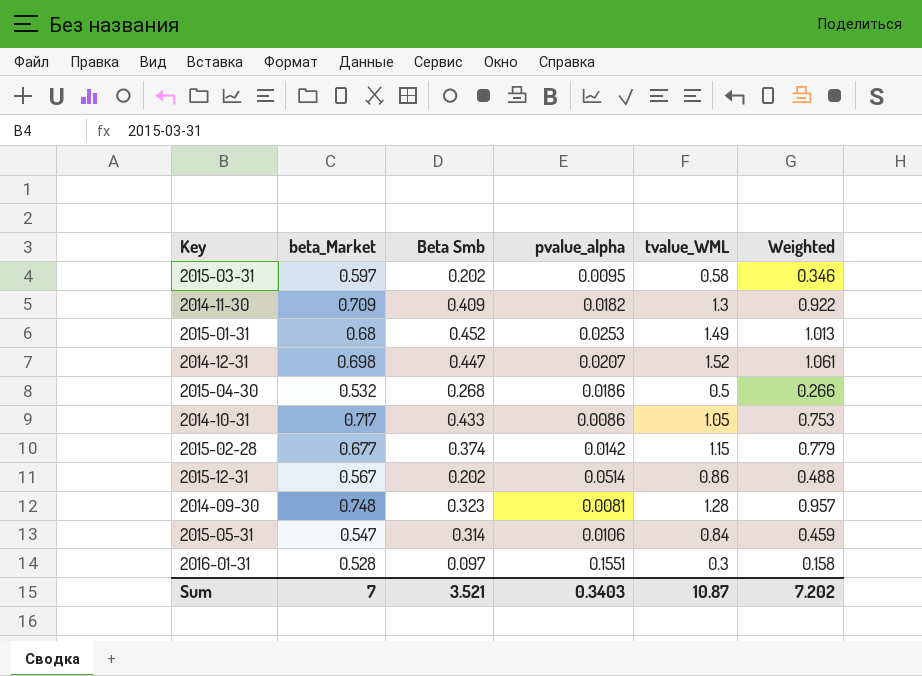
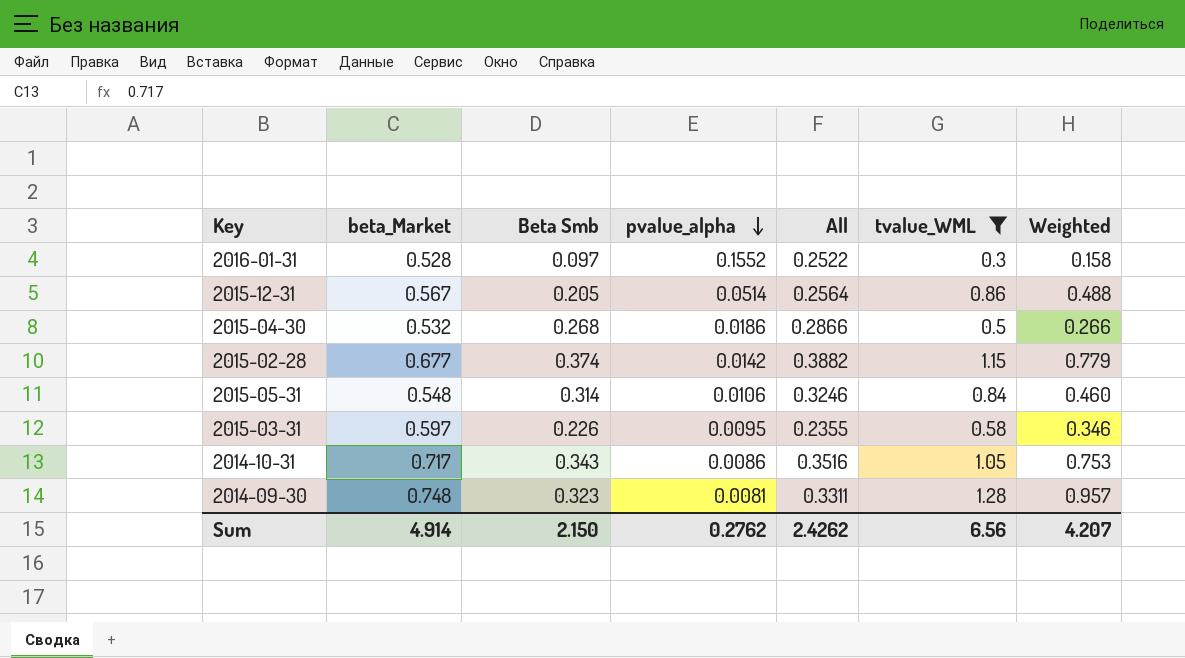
filter: none -> tvalue_WML <= 1.28
row order: none -> pvalue_alpha descending
column All | formula: none -> [Beta Smb] + [pvalue_alpha]
2016-01-31 | pvalue_alpha: 0.1551 -> 0.1552
2015-12-31 | Beta Smb: 0.202 -> 0.205
2015-05-31 | beta_Market: 0.547 -> 0.548
2015-05-31 | Weighted: 0.459 -> 0.460
2015-03-31 | Beta Smb: 0.202 -> 0.226
2014-10-31 | Beta Smb: 0.433 -> 0.343
Sum | beta_Market: 7 -> 4.914
Sum | Beta Smb: 3.521 -> 2.150
Sum | pvalue_alpha: 0.3403 -> 0.2762
Sum | tvalue_WML: 10.87 -> 6.56
Sum | Weighted: 7.202 -> 4.207

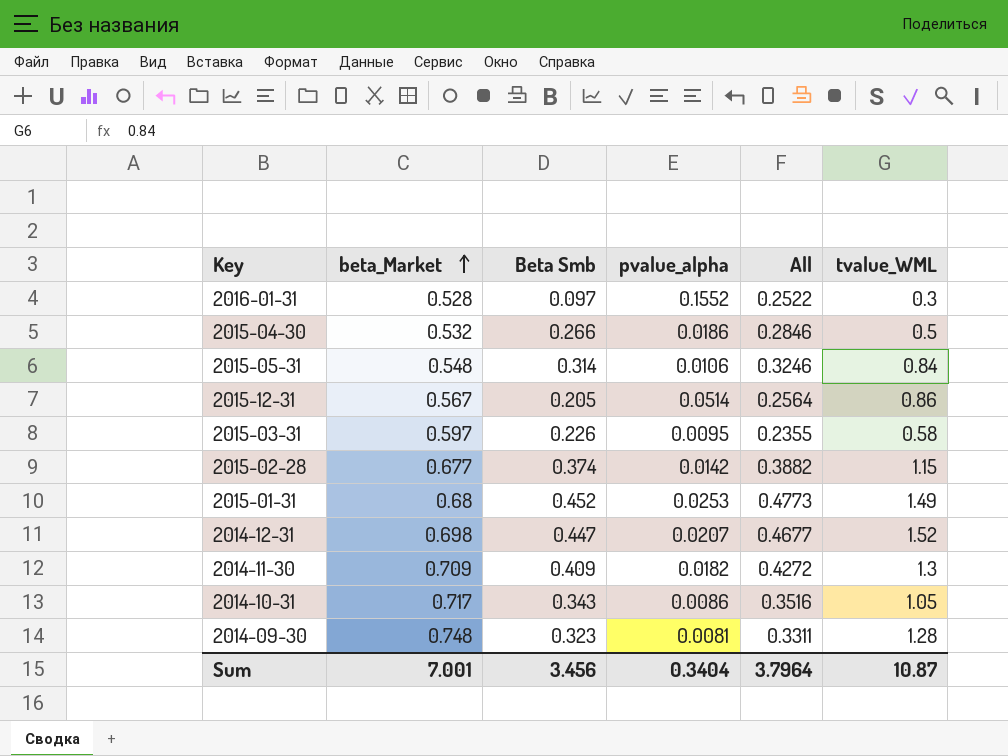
filter: tvalue_WML <= 1.28 -> none
row order: pvalue_alpha descending -> beta_Market ascending
column Weighted | formula: [beta_Market] * [tvalue_WML] -> none
2015-04-30 | Beta Smb: 0.268 -> 0.266
2015-04-30 | All: 0.2866 -> 0.2846
Sum | beta_Market: 4.914 -> 7.001
Sum | Beta Smb: 2.150 -> 3.456
Sum | pvalue_alpha: 0.2762 -> 0.3404
Sum | All: 2.4262 -> 3.7964
Sum | tvalue_WML: 6.56 -> 10.87

